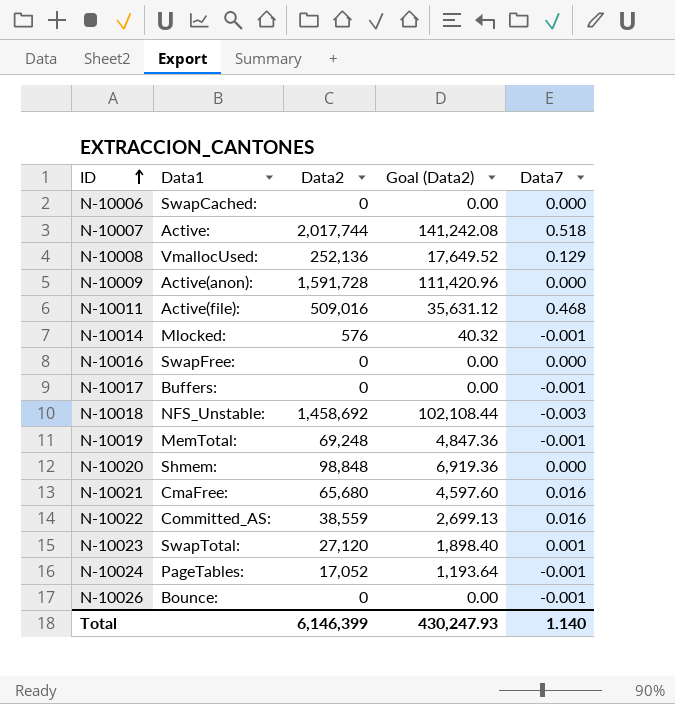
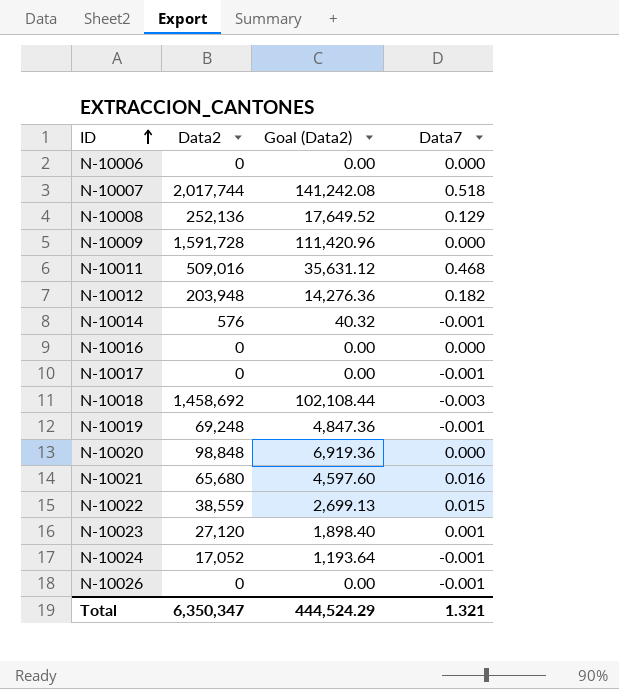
column Data1 | position: 2 -> none
row N-10012: none -> 203,948 | 14,276.36 | 0.182
N-10022 | Data7: 0.016 -> 0.015
Total | Data2: 6,146,399 -> 6,350,347
Total | Goal (Data2): 430,247.93 -> 444,524.29
Total | Data7: 1.140 -> 1.321

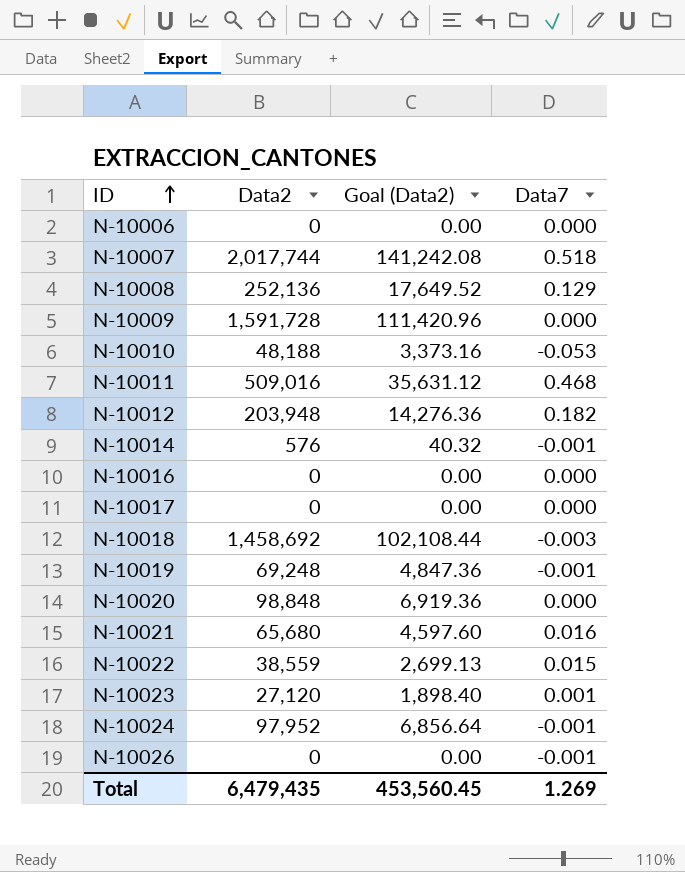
row N-10010: none -> 48,188 | 3,373.16 | -0.053
N-10017 | Data7: -0.001 -> 0.000
N-10024 | Data2: 17,052 -> 97,952
N-10024 | Goal (Data2): 1,193.64 -> 6,856.64
Total | Data2: 6,350,347 -> 6,479,435
Total | Goal (Data2): 444,524.29 -> 453,560.45
Total | Data7: 1.321 -> 1.269

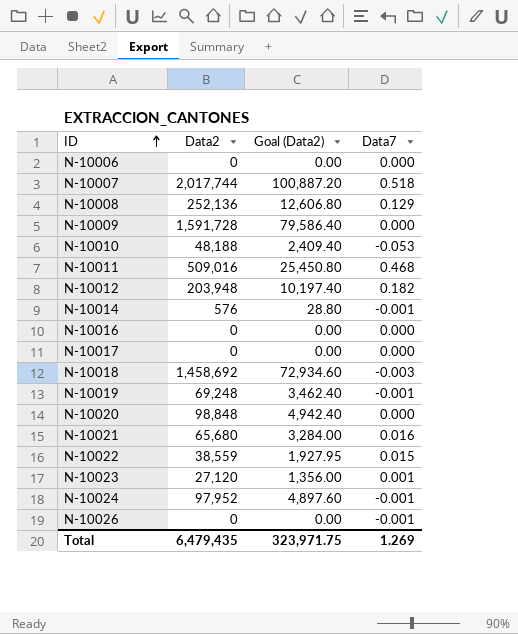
column Goal (Data2) | formula: [Data2] * 0.07 -> [Data2] * 0.05
Total | Goal (Data2): 453,560.45 -> 323,971.75

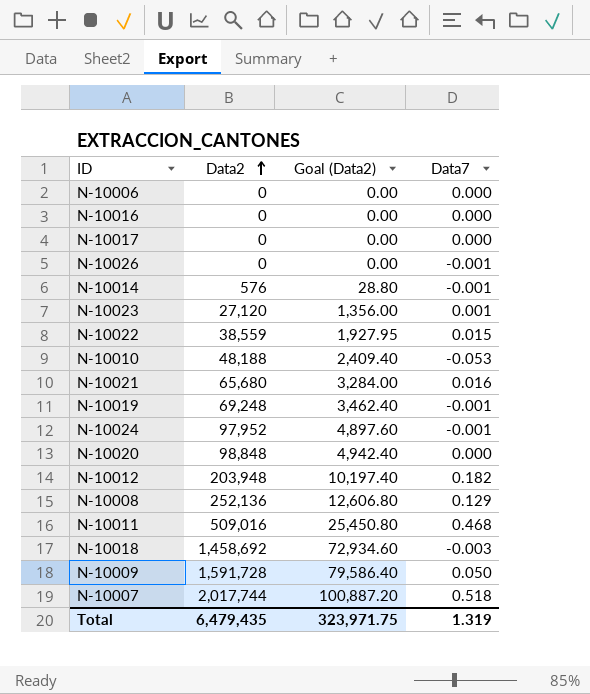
row order: ID ascending -> Data2 ascending
N-10009 | Data7: 0.000 -> 0.050
Total | Data7: 1.269 -> 1.319

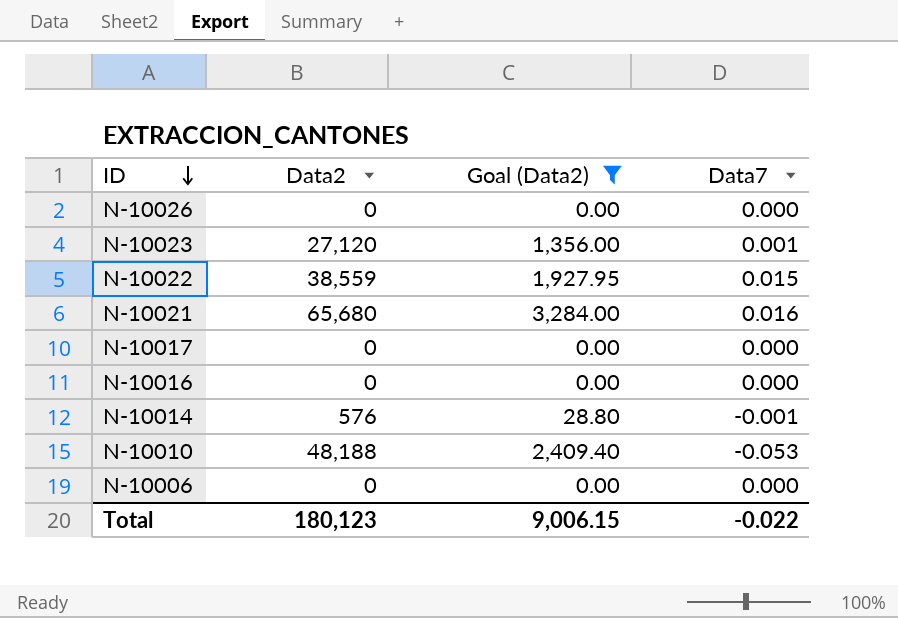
filter: none -> Goal (Data2) <= 3,284.00
row order: Data2 ascending -> ID descending
N-10026 | Data7: -0.001 -> 0.000
Total | Data2: 6,479,435 -> 180,123
Total | Goal (Data2): 323,971.75 -> 9,006.15
Total | Data7: 1.319 -> -0.022

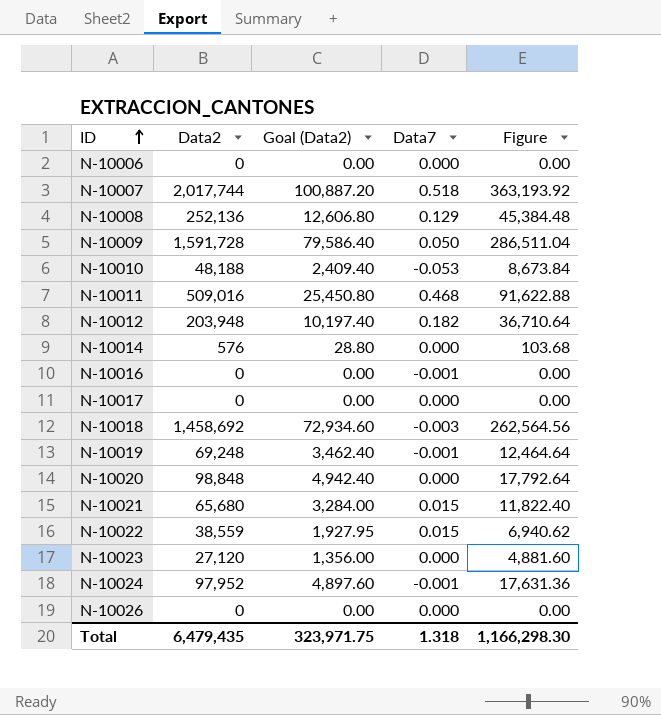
filter: Goal (Data2) <= 3,284.00 -> none
row order: ID descending -> ID ascending
column Figure | formula: none -> [Data2] * 0.18
N-10014 | Data7: -0.001 -> 0.000
N-10016 | Data7: 0.000 -> -0.001
N-10021 | Data7: 0.016 -> 0.015
N-10023 | Data7: 0.001 -> 0.000
Total | Data2: 180,123 -> 6,479,435
Total | Goal (Data2): 9,006.15 -> 323,971.75
Total | Data7: -0.022 -> 1.318

